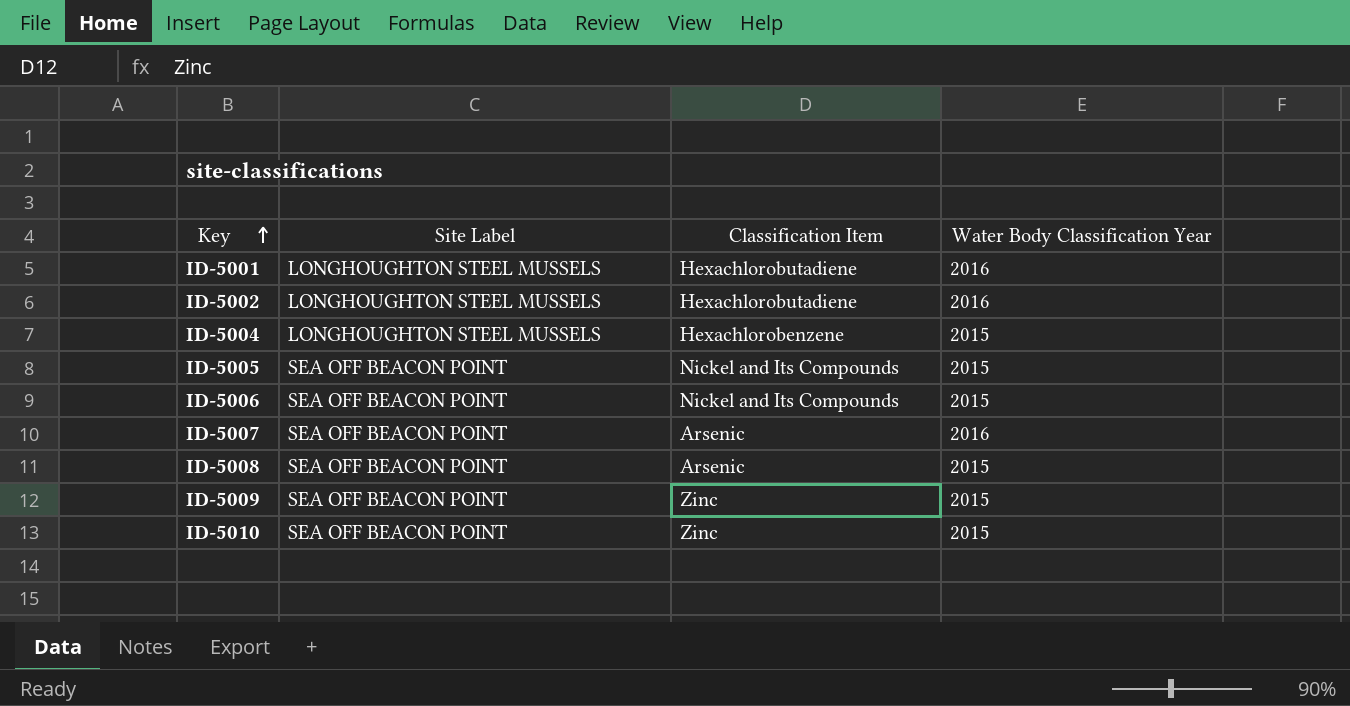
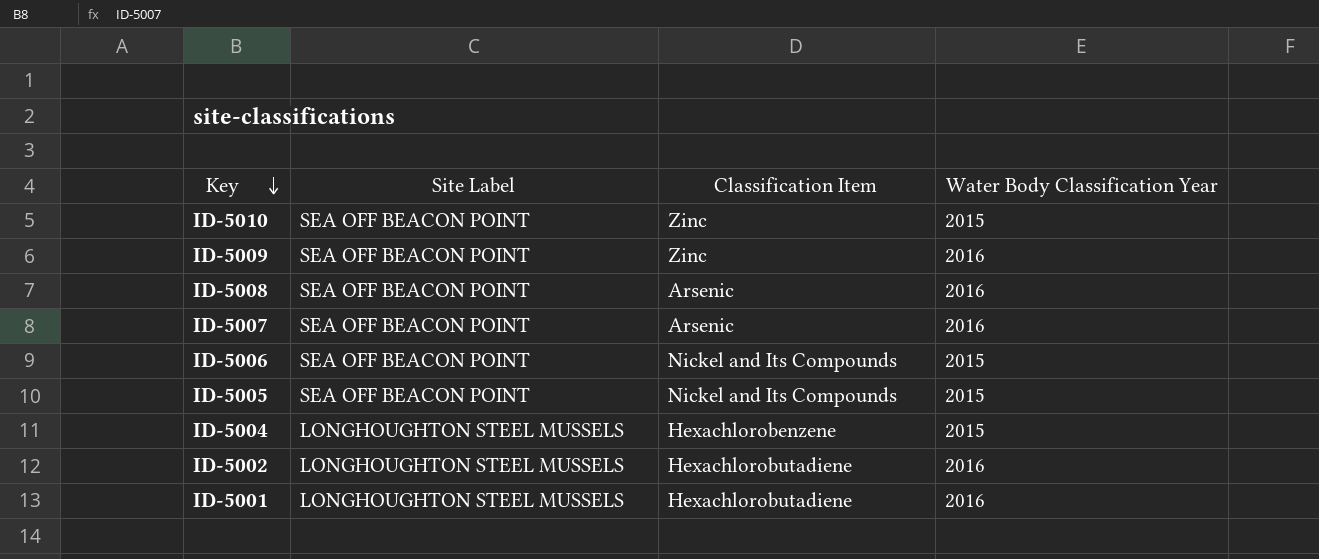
row order: Key ascending -> Key descending
ID-5009 | Water Body Classification Year: 2015 -> 2016
ID-5008 | Water Body Classification Year: 2015 -> 2016

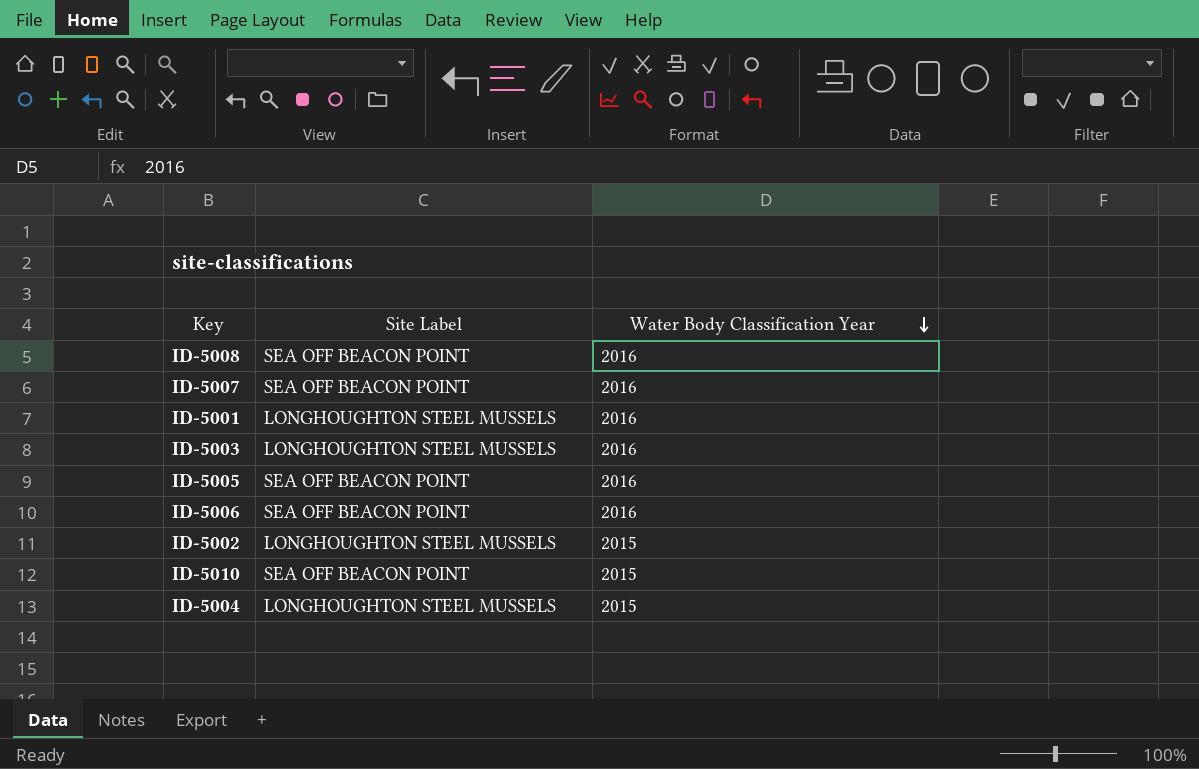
row order: Key descending -> Water Body Classification Year descending
column Classification Item | position: 3 -> none
row ID-5009: SEA OFF BEACON POINT | Zinc | 2016 -> none
row ID-5003: none -> LONGHOUGHTON STEEL MUSSELS | 2016
ID-5005 | Water Body Classification Year: 2015 -> 2016
ID-5006 | Water Body Classification Year: 2015 -> 2016
ID-5002 | Water Body Classification Year: 2016 -> 2015

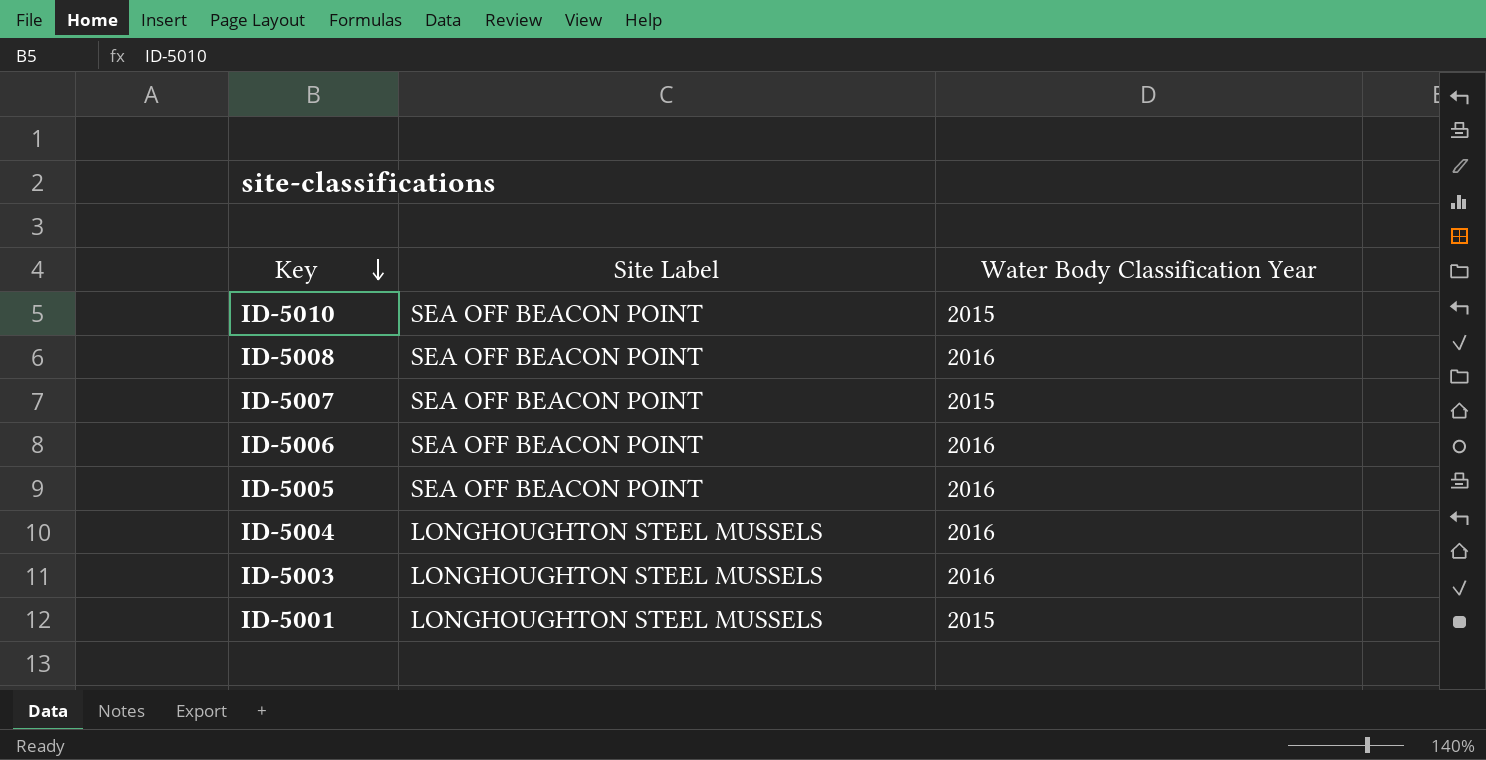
row order: Water Body Classification Year descending -> Key descending
row ID-5002: LONGHOUGHTON STEEL MUSSELS | 2015 -> none
ID-5007 | Water Body Classification Year: 2016 -> 2015
ID-5004 | Water Body Classification Year: 2015 -> 2016
ID-5001 | Water Body Classification Year: 2016 -> 2015

